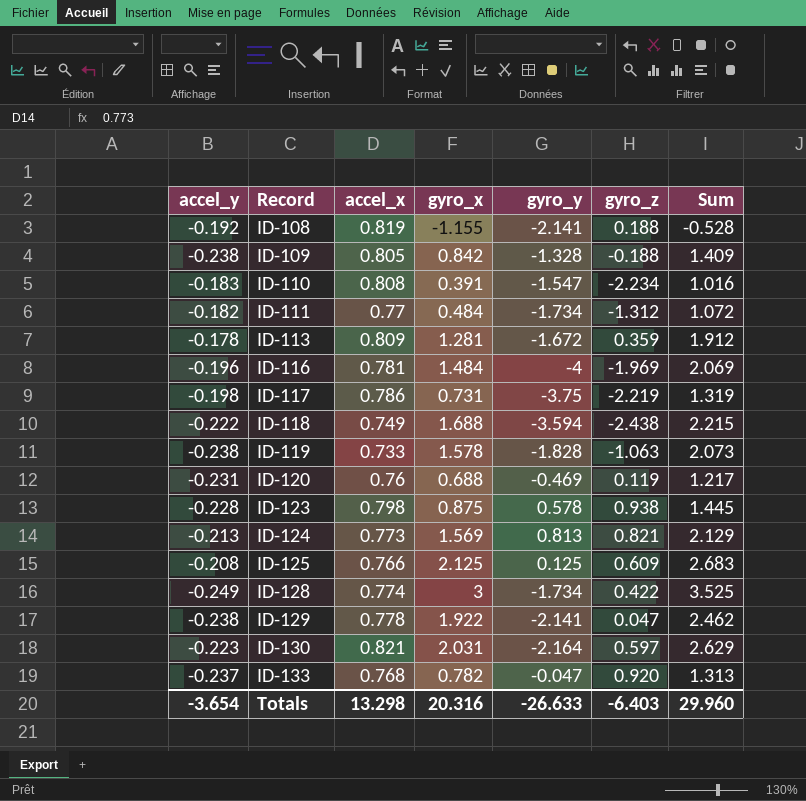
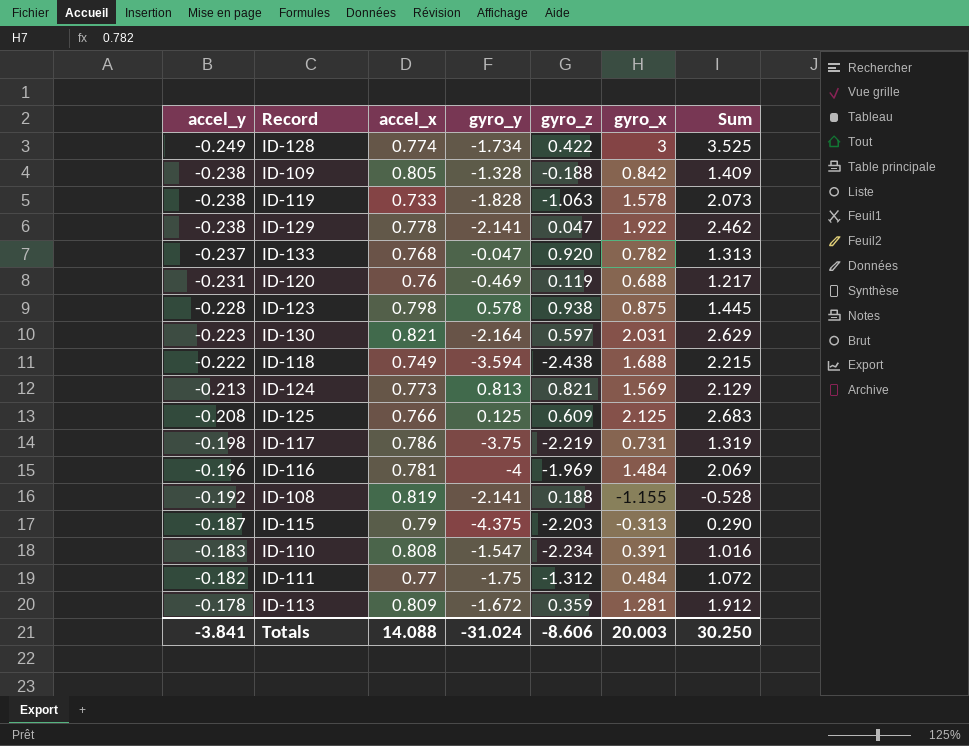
row order: Record ascending -> accel_y ascending
column gyro_x | position: 4 -> 6
row ID-115: none -> -0.187 | 0.79 | -4.375 | -2.203 | -0.313 | 0.290
ID-111 | gyro_y: -1.734 -> -1.75
Totals | accel_y: -3.654 -> -3.841
Totals | accel_x: 13.298 -> 14.088
Totals | gyro_y: -26.633 -> -31.024
Totals | gyro_z: -6.403 -> -8.606
Totals | gyro_x: 20.316 -> 20.003
Totals | Sum: 29.960 -> 30.250

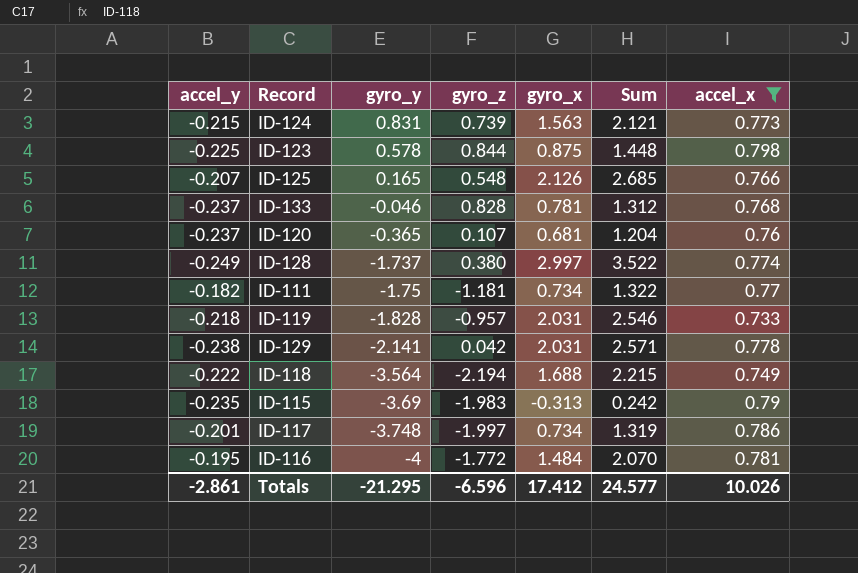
filter: none -> accel_x <= 0.798
row order: accel_y ascending -> gyro_y descending
column accel_x | position: 3 -> 7
ID-124 | accel_y: -0.213 -> -0.215
ID-124 | gyro_y: 0.813 -> 0.831
ID-124 | gyro_z: 0.821 -> 0.739
ID-124 | gyro_x: 1.569 -> 1.563
ID-124 | Sum: 2.129 -> 2.121
ID-123 | accel_y: -0.228 -> -0.225
ID-123 | gyro_z: 0.938 -> 0.844
ID-123 | Sum: 1.445 -> 1.448
ID-125 | accel_y: -0.208 -> -0.207
ID-125 | gyro_y: 0.125 -> 0.165
ID-125 | gyro_z: 0.609 -> 0.548
ID-125 | gyro_x: 2.125 -> 2.126
ID-125 | Sum: 2.683 -> 2.685
ID-133 | gyro_y: -0.047 -> -0.046
ID-133 | gyro_z: 0.920 -> 0.828
ID-133 | gyro_x: 0.782 -> 0.781
ID-133 | Sum: 1.313 -> 1.312
ID-120 | accel_y: -0.231 -> -0.237
ID-120 | gyro_y: -0.469 -> -0.365
ID-120 | gyro_z: 0.119 -> 0.107
ID-120 | gyro_x: 0.688 -> 0.681
ID-120 | Sum: 1.217 -> 1.204
ID-128 | gyro_y: -1.734 -> -1.737
ID-128 | gyro_z: 0.422 -> 0.380
ID-128 | gyro_x: 3 -> 2.997
ID-128 | Sum: 3.525 -> 3.522
ID-111 | gyro_z: -1.312 -> -1.181
ID-111 | gyro_x: 0.484 -> 0.734
ID-111 | Sum: 1.072 -> 1.322
ID-119 | accel_y: -0.238 -> -0.218
ID-119 | gyro_z: -1.063 -> -0.957
ID-119 | gyro_x: 1.578 -> 2.031
ID-119 | Sum: 2.073 -> 2.546
ID-129 | gyro_z: 0.047 -> 0.042
ID-129 | gyro_x: 1.922 -> 2.031
ID-129 | Sum: 2.462 -> 2.571
ID-118 | gyro_y: -3.594 -> -3.564
ID-118 | gyro_z: -2.438 -> -2.194
ID-115 | accel_y: -0.187 -> -0.235
ID-115 | gyro_y: -4.375 -> -3.69
ID-115 | gyro_z: -2.203 -> -1.983
ID-115 | Sum: 0.290 -> 0.242
ID-117 | accel_y: -0.198 -> -0.201
ID-117 | gyro_y: -3.75 -> -3.748
ID-117 | gyro_z: -2.219 -> -1.997
ID-117 | gyro_x: 0.731 -> 0.734
ID-116 | accel_y: -0.196 -> -0.195
ID-116 | gyro_z: -1.969 -> -1.772
ID-116 | Sum: 2.069 -> 2.070
Totals | accel_y: -3.841 -> -2.861
Totals | gyro_y: -31.024 -> -21.295
Totals | gyro_z: -8.606 -> -6.596
Totals | gyro_x: 20.003 -> 17.412
Totals | Sum: 30.250 -> 24.577
Totals | accel_x: 14.088 -> 10.026

